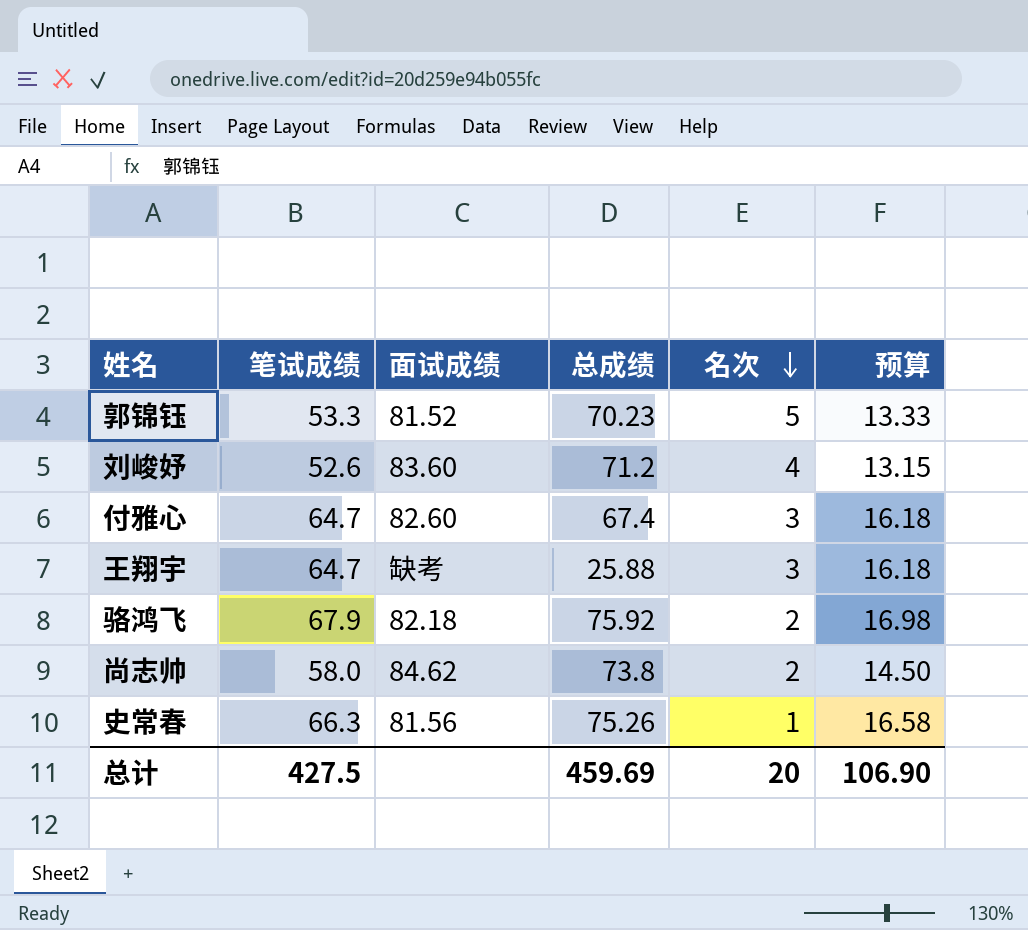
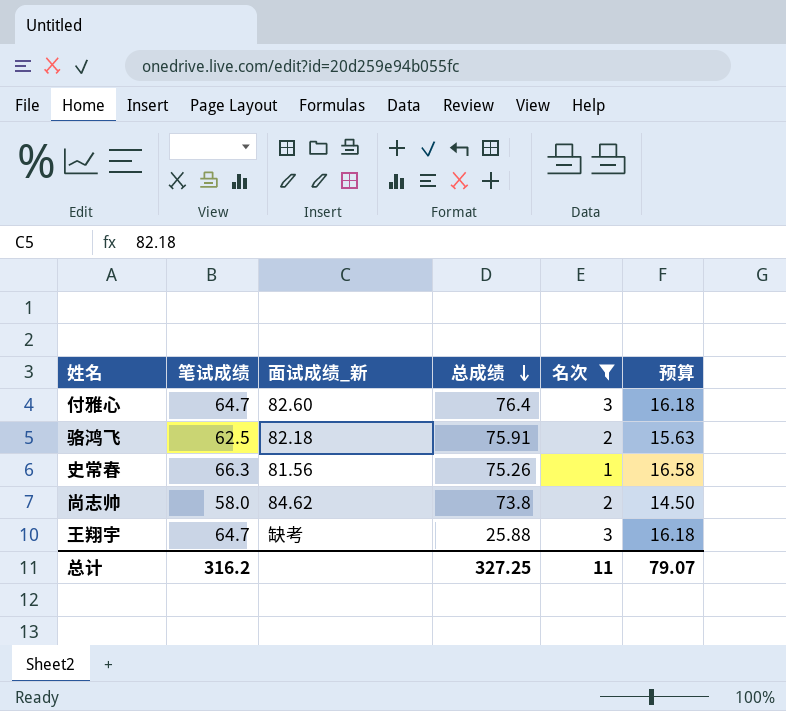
filter: none -> 名次 <= 3
row order: 名次 descending -> 总成绩 descending
column name: 面试成绩 -> 面试成绩_新
付雅心 | 总成绩: 67.4 -> 76.4
骆鸿飞 | 笔试成绩: 67.9 -> 62.5
骆鸿飞 | 总成绩: 75.92 -> 75.91
骆鸿飞 | 预算: 16.98 -> 15.63
总计 | 笔试成绩: 427.5 -> 316.2
总计 | 总成绩: 459.69 -> 327.25
总计 | 名次: 20 -> 11
总计 | 预算: 106.90 -> 79.07

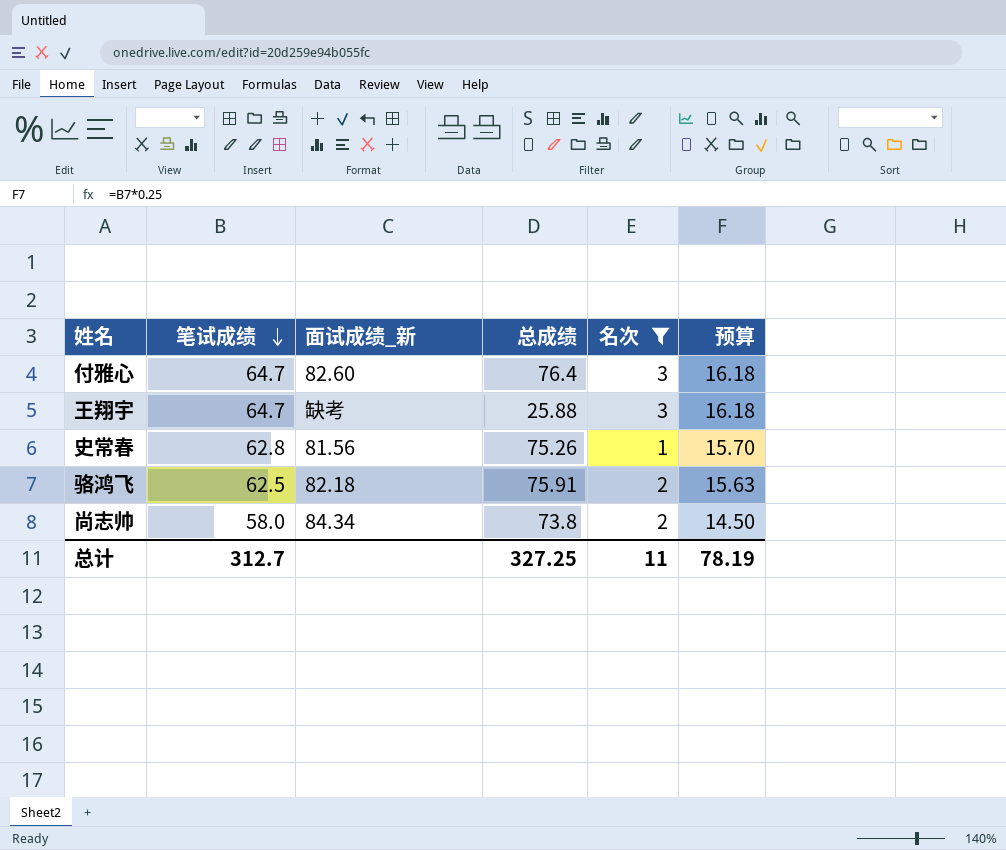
row order: 总成绩 descending -> 笔试成绩 descending
史常春 | 笔试成绩: 66.3 -> 62.8
史常春 | 预算: 16.58 -> 15.70
尚志帅 | 面试成绩_新: 84.62 -> 84.34
总计 | 笔试成绩: 316.2 -> 312.7
总计 | 预算: 79.07 -> 78.19

